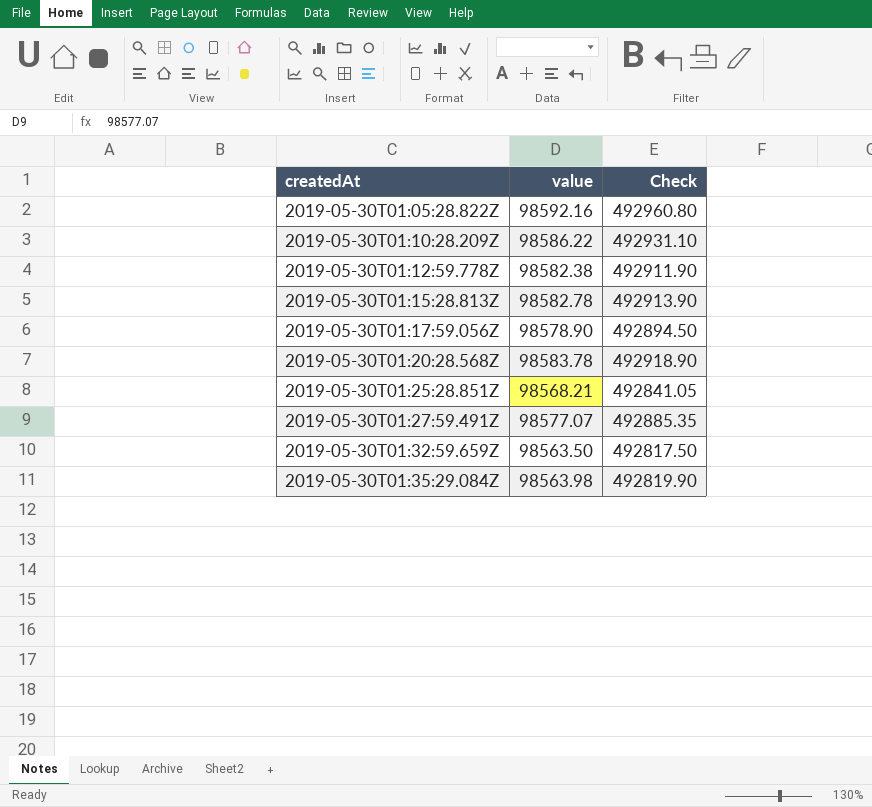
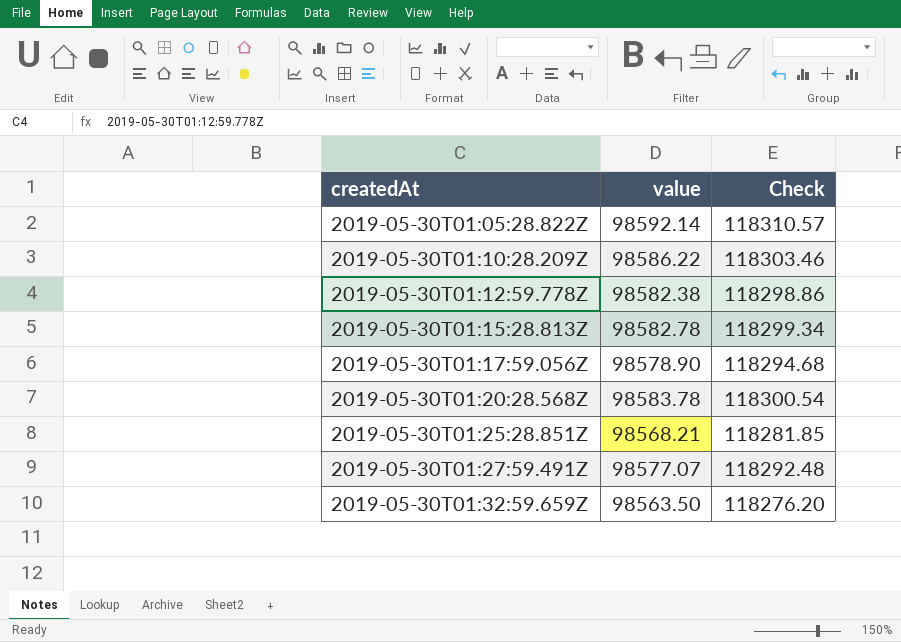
column Check | formula: [value] * 5 -> [value] * 1.2
row 2019-05-30T01:35:29.084Z: 98563.98 | 492819.90 -> none
2019-05-30T01:05:28.822Z | value: 98592.16 -> 98592.14

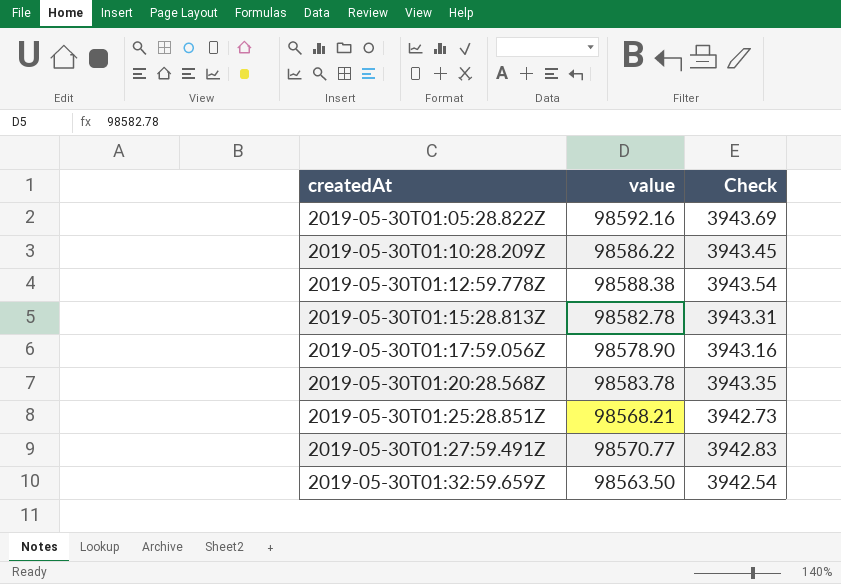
column Check | formula: [value] * 1.2 -> [value] * 0.04
2019-05-30T01:05:28.822Z | value: 98592.14 -> 98592.16
2019-05-30T01:12:59.778Z | value: 98582.38 -> 98588.38
2019-05-30T01:27:59.491Z | value: 98577.07 -> 98570.77

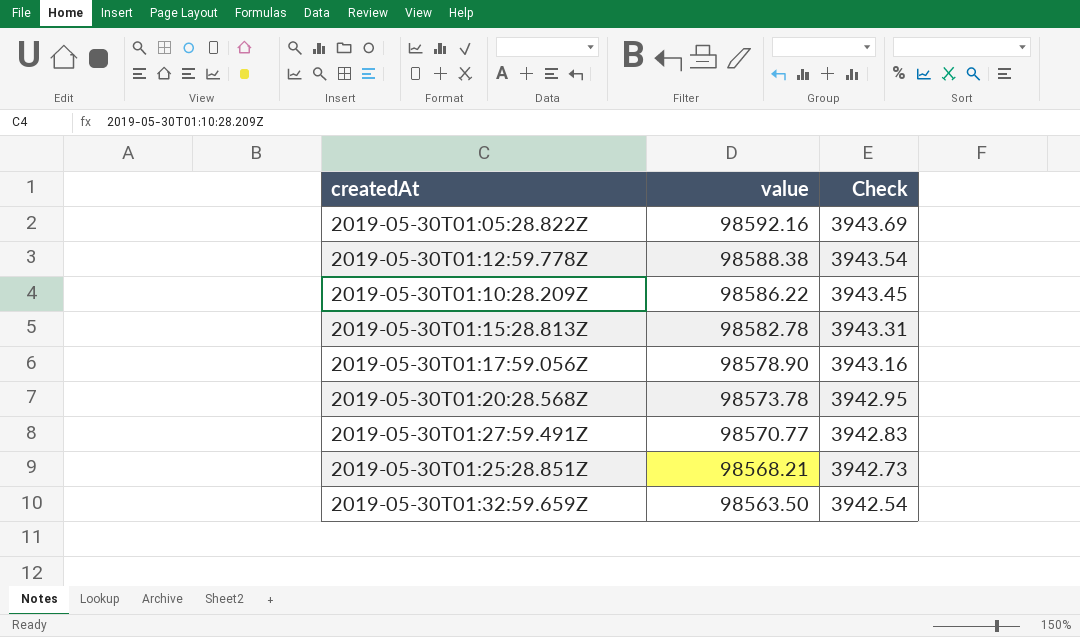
row order: createdAt ascending -> value descending
2019-05-30T01:20:28.568Z | value: 98583.78 -> 98573.78
2019-05-30T01:20:28.568Z | Check: 3943.35 -> 3942.95

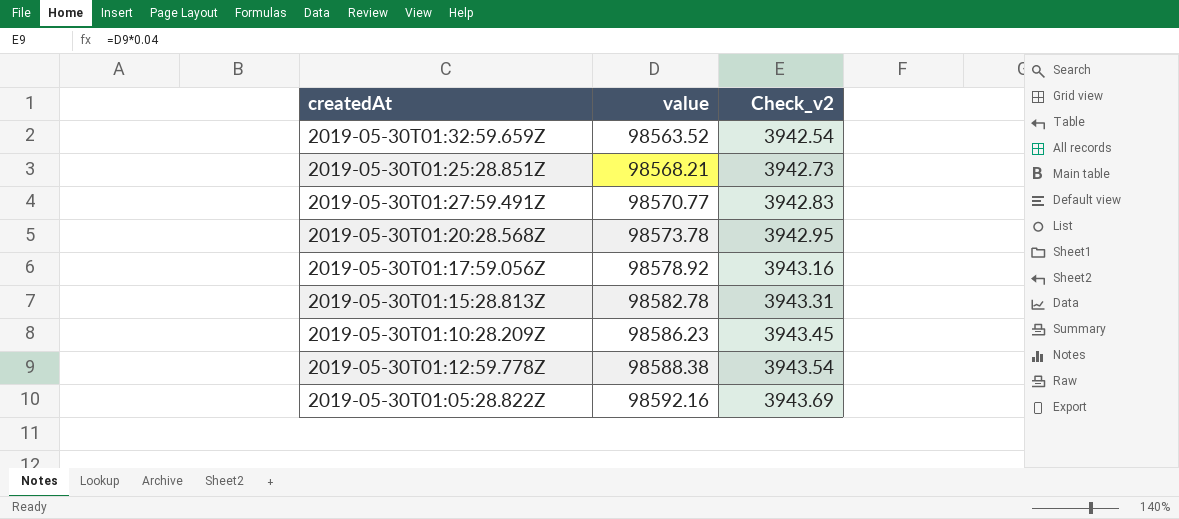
row order: value descending -> value ascending
column name: Check -> Check_v2
2019-05-30T01:32:59.659Z | value: 98563.50 -> 98563.52
2019-05-30T01:17:59.056Z | value: 98578.90 -> 98578.92
2019-05-30T01:10:28.209Z | value: 98586.22 -> 98586.23

